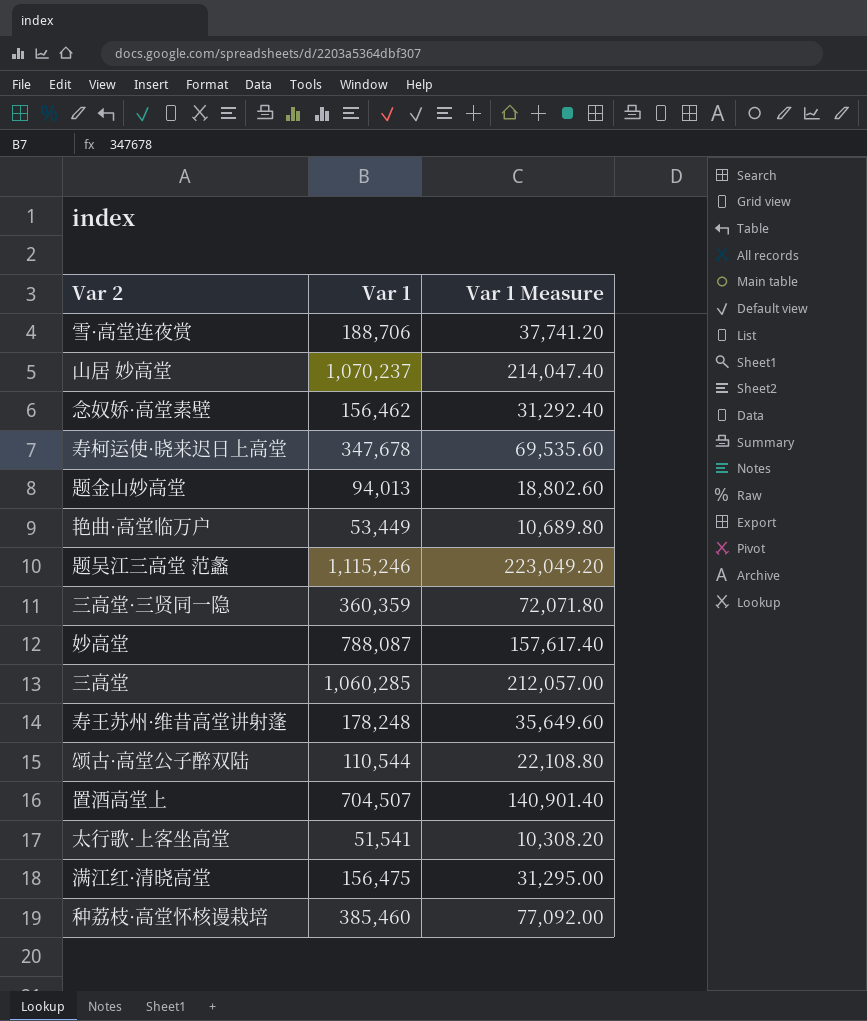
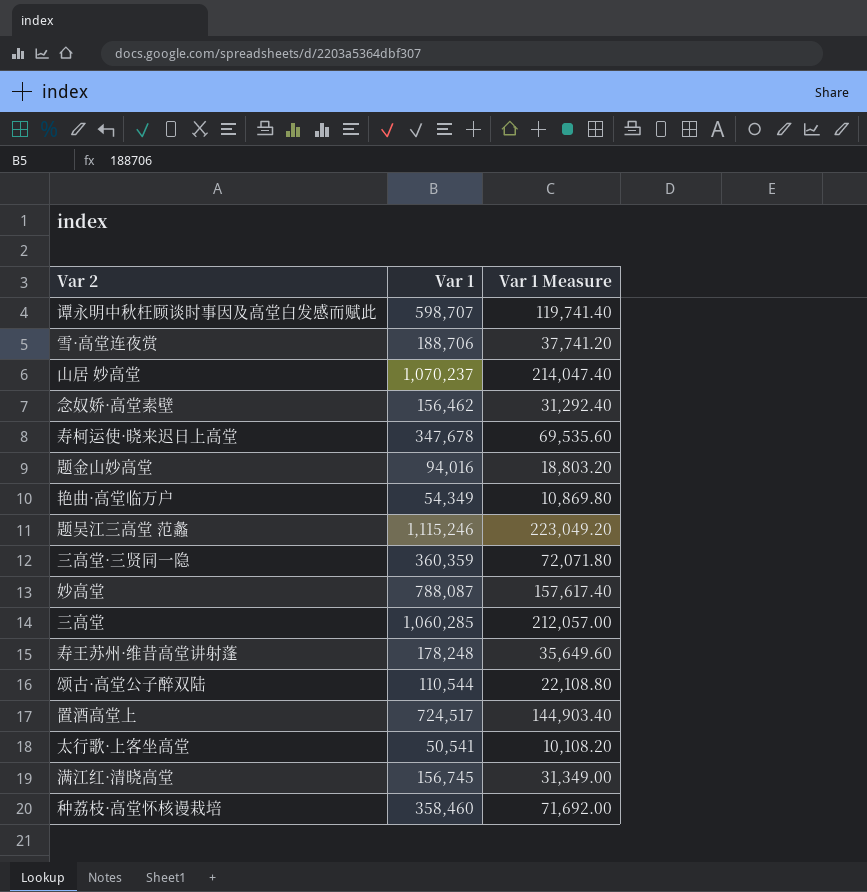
row 谭永明中秋枉顾谈时事因及高堂白发感而赋此: none -> 598,707 | 119,741.40
题金山妙高堂 | Var 1: 94,013 -> 94,016
题金山妙高堂 | Var 1 Measure: 18,802.60 -> 18,803.20
艳曲·高堂临万户 | Var 1: 53,449 -> 54,349
艳曲·高堂临万户 | Var 1 Measure: 10,689.80 -> 10,869.80
置酒高堂上 | Var 1: 704,507 -> 724,517
置酒高堂上 | Var 1 Measure: 140,901.40 -> 144,903.40
太行歌·上客坐高堂 | Var 1: 51,541 -> 50,541
太行歌·上客坐高堂 | Var 1 Measure: 10,308.20 -> 10,108.20
满江红·清晓高堂 | Var 1: 156,475 -> 156,745
满江红·清晓高堂 | Var 1 Measure: 31,295.00 -> 31,349.00
种荔枝·高堂怀核谩栽培 | Var 1: 385,460 -> 358,460
种荔枝·高堂怀核谩栽培 | Var 1 Measure: 77,092.00 -> 71,692.00

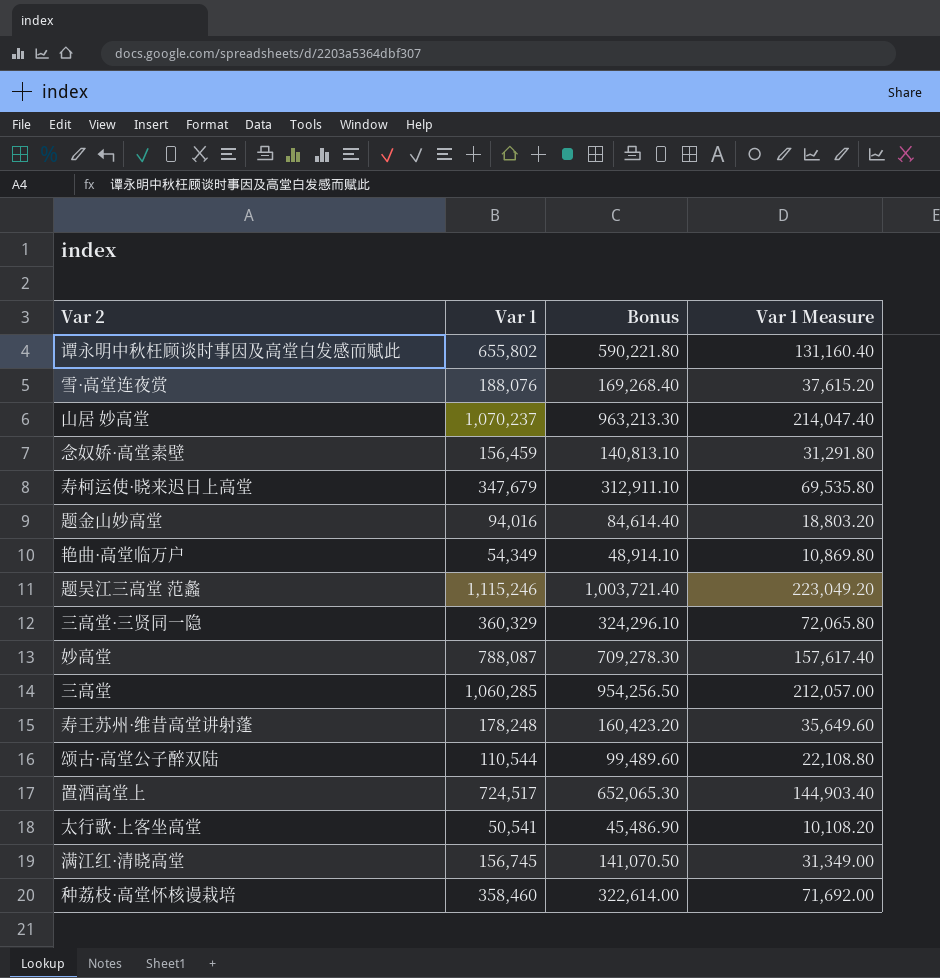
column Bonus | formula: none -> [Var 1] * 0.9
谭永明中秋枉顾谈时事因及高堂白发感而赋此 | Var 1: 598,707 -> 655,802
谭永明中秋枉顾谈时事因及高堂白发感而赋此 | Var 1 Measure: 119,741.40 -> 131,160.40
雪·高堂连夜赏 | Var 1: 188,706 -> 188,076
雪·高堂连夜赏 | Var 1 Measure: 37,741.20 -> 37,615.20
念奴娇·高堂素壁 | Var 1: 156,462 -> 156,459
念奴娇·高堂素壁 | Var 1 Measure: 31,292.40 -> 31,291.80
寿柯运使·晓来迟日上高堂 | Var 1: 347,678 -> 347,679
寿柯运使·晓来迟日上高堂 | Var 1 Measure: 69,535.60 -> 69,535.80
三高堂·三贤同一隐 | Var 1: 360,359 -> 360,329
三高堂·三贤同一隐 | Var 1 Measure: 72,071.80 -> 72,065.80

